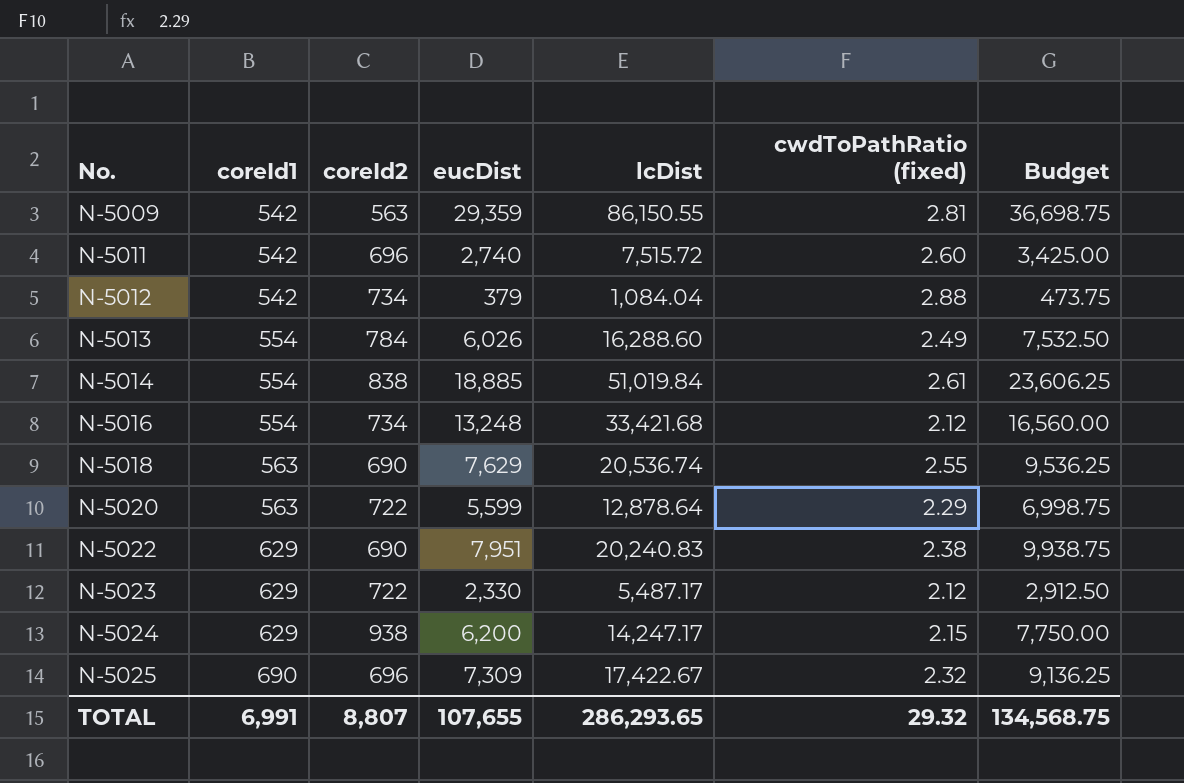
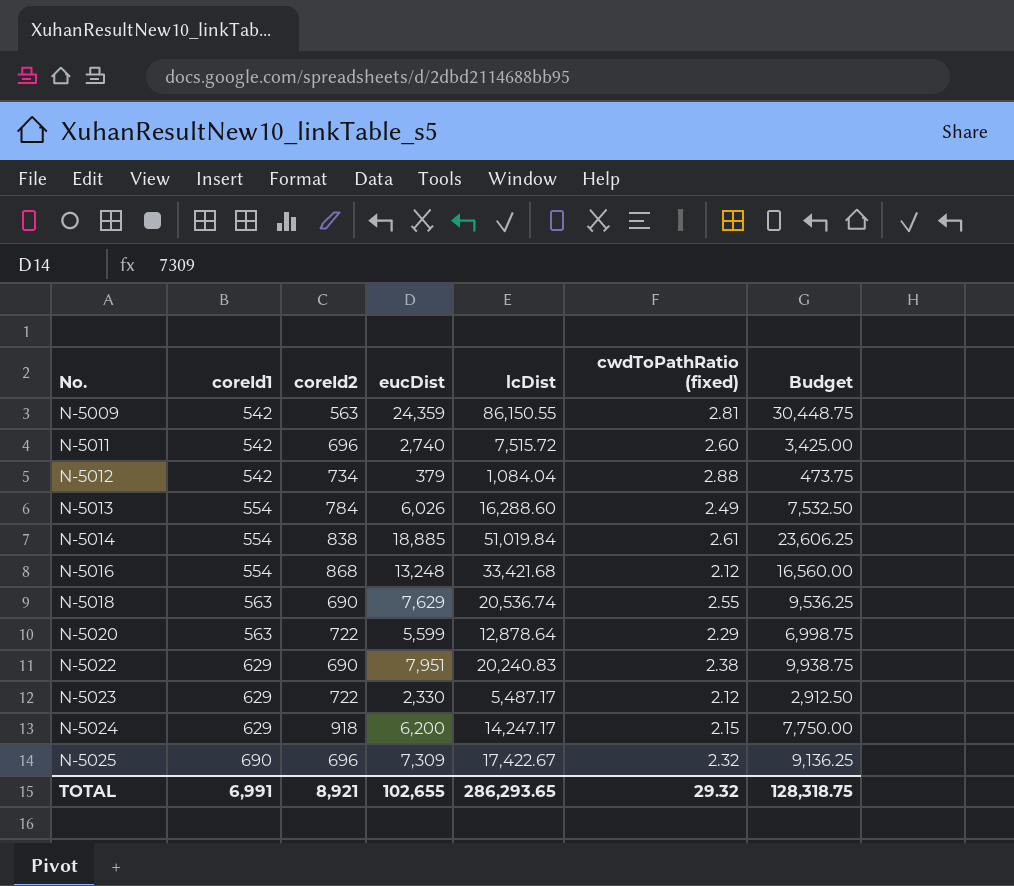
N-5009 | eucDist: 29,359 -> 24,359
N-5009 | Budget: 36,698.75 -> 30,448.75
N-5016 | coreId2: 734 -> 868
N-5024 | coreId2: 938 -> 918
TOTAL | coreId2: 8,807 -> 8,921
TOTAL | eucDist: 107,655 -> 102,655
TOTAL | Budget: 134,568.75 -> 128,318.75

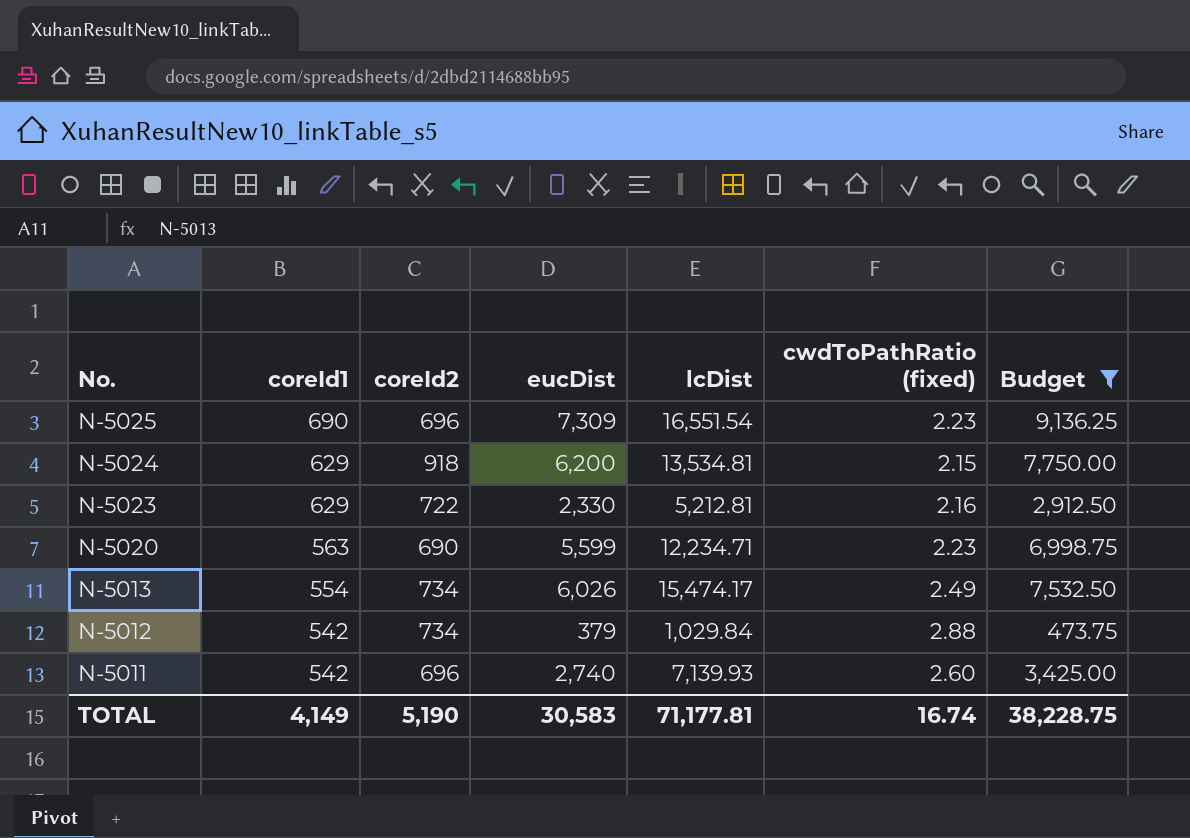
filter: none -> Budget <= 9,136.25
row order: No. ascending -> No. descending
N-5025 | lcDist: 17,422.67 -> 16,551.54
N-5025 | cwdToPathRatio (fixed): 2.32 -> 2.23
N-5024 | lcDist: 14,247.17 -> 13,534.81
N-5023 | lcDist: 5,487.17 -> 5,212.81
N-5023 | cwdToPathRatio (fixed): 2.12 -> 2.16
N-5020 | coreId2: 722 -> 690
N-5020 | lcDist: 12,878.64 -> 12,234.71
N-5020 | cwdToPathRatio (fixed): 2.29 -> 2.23
N-5013 | coreId2: 784 -> 734
N-5013 | lcDist: 16,288.60 -> 15,474.17
N-5012 | lcDist: 1,084.04 -> 1,029.84
N-5011 | lcDist: 7,515.72 -> 7,139.93
TOTAL | coreId1: 6,991 -> 4,149
TOTAL | coreId2: 8,921 -> 5,190
TOTAL | eucDist: 102,655 -> 30,583
TOTAL | lcDist: 286,293.65 -> 71,177.81
TOTAL | cwdToPathRatio (fixed): 29.32 -> 16.74
TOTAL | Budget: 128,318.75 -> 38,228.75

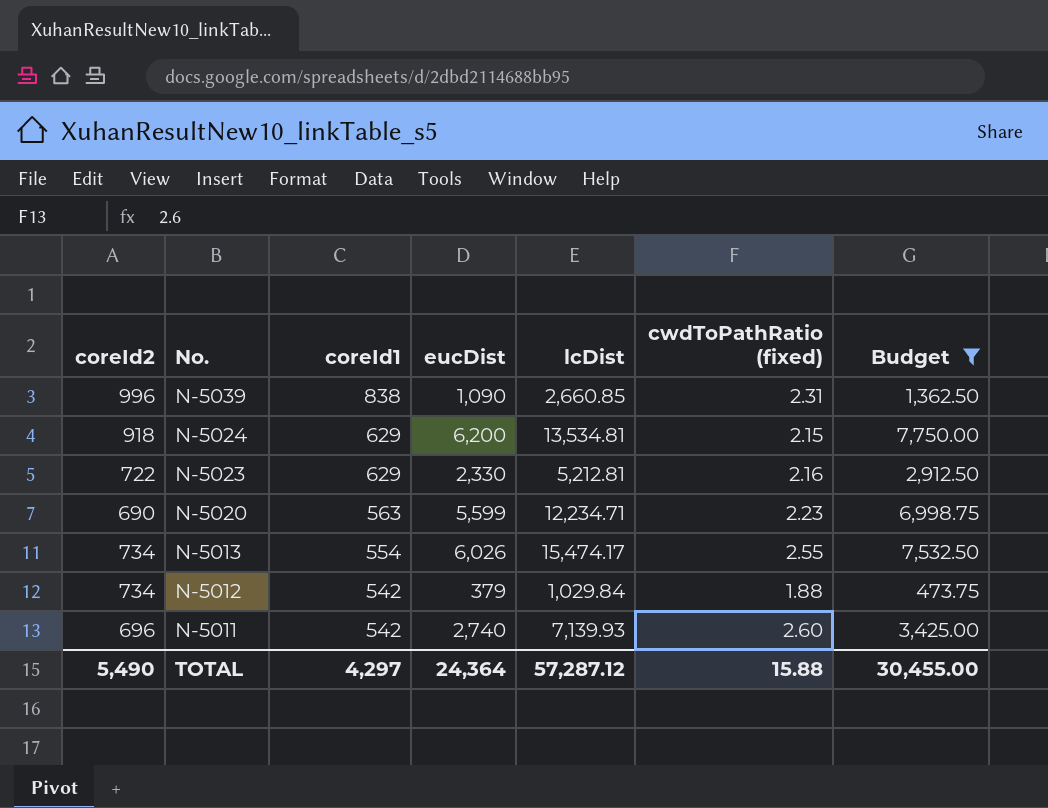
column coreId2 | position: 3 -> 1
row N-5025: 690 | 696 | 7,309 | 16,551.54 | 2.23 | 9,136.25 -> none
row N-5039: none -> 996 | 838 | 1,090 | 2,660.85 | 2.31 | 1,362.50
N-5013 | cwdToPathRatio (fixed): 2.49 -> 2.55
N-5012 | cwdToPathRatio (fixed): 2.88 -> 1.88
TOTAL | coreId2: 5,190 -> 5,490
TOTAL | coreId1: 4,149 -> 4,297
TOTAL | eucDist: 30,583 -> 24,364
TOTAL | lcDist: 71,177.81 -> 57,287.12
TOTAL | cwdToPathRatio (fixed): 16.74 -> 15.88
TOTAL | Budget: 38,228.75 -> 30,455.00

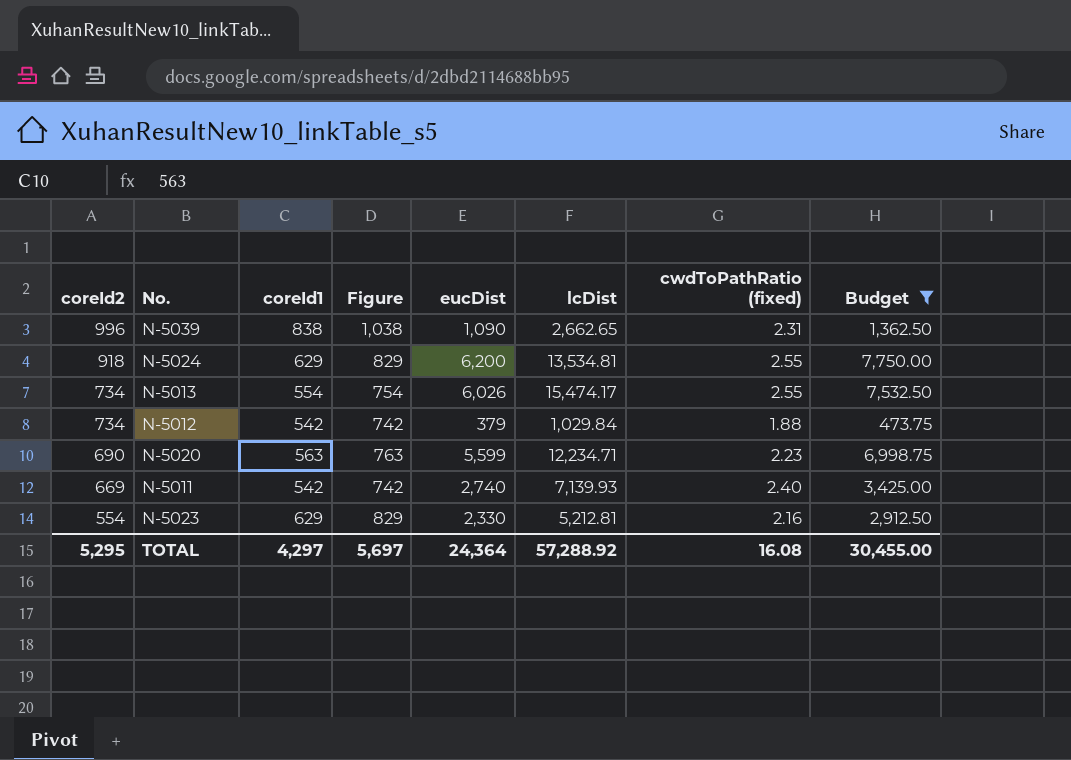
row order: No. descending -> coreId2 descending
column Figure | formula: none -> [coreId1] + 200
N-5039 | lcDist: 2,660.85 -> 2,662.65
N-5024 | cwdToPathRatio (fixed): 2.15 -> 2.55
N-5011 | coreId2: 696 -> 669
N-5011 | cwdToPathRatio (fixed): 2.60 -> 2.40
N-5023 | coreId2: 722 -> 554
TOTAL | coreId2: 5,490 -> 5,295
TOTAL | lcDist: 57,287.12 -> 57,288.92
TOTAL | cwdToPathRatio (fixed): 15.88 -> 16.08

